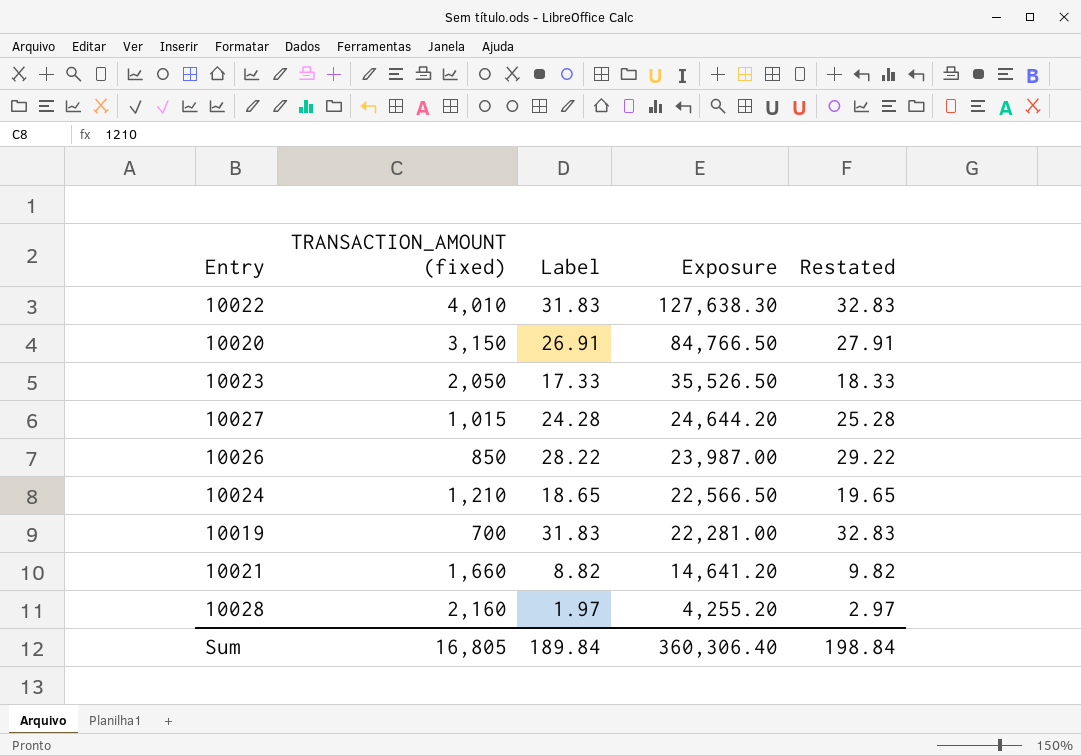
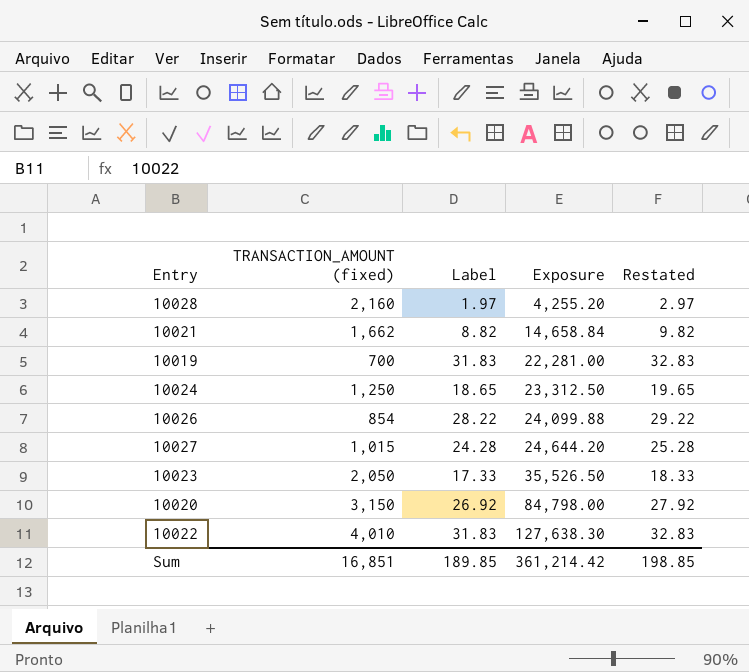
row order: Exposure descending -> Exposure ascending
10021 | TRANSACTION_AMOUNT (fixed): 1,660 -> 1,662
10021 | Exposure: 14,641.20 -> 14,658.84
10024 | TRANSACTION_AMOUNT (fixed): 1,210 -> 1,250
10024 | Exposure: 22,566.50 -> 23,312.50
10026 | TRANSACTION_AMOUNT (fixed): 850 -> 854
10026 | Exposure: 23,987.00 -> 24,099.88
10020 | Label: 26.91 -> 26.92
10020 | Exposure: 84,766.50 -> 84,798.00
10020 | Restated: 27.91 -> 27.92
Sum | TRANSACTION_AMOUNT (fixed): 16,805 -> 16,851
Sum | Label: 189.84 -> 189.85
Sum | Exposure: 360,306.40 -> 361,214.42
Sum | Restated: 198.84 -> 198.85

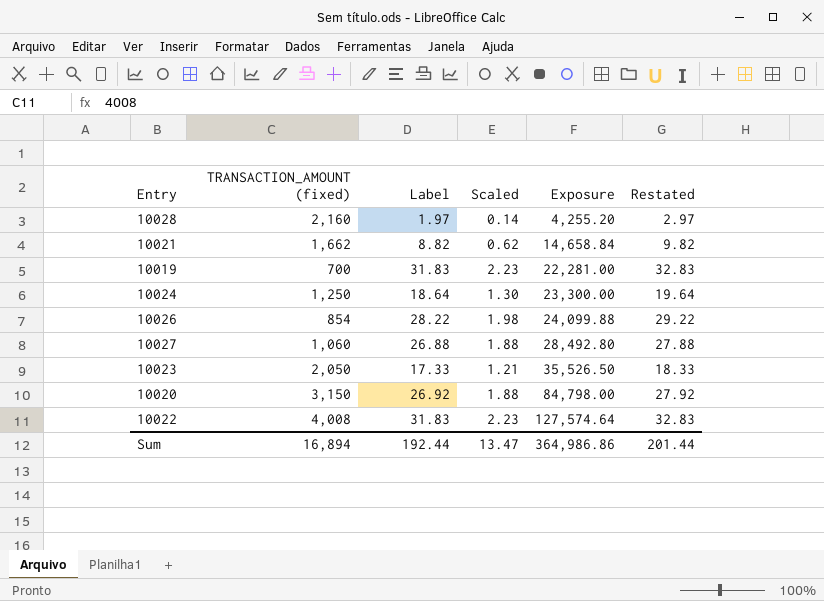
column Scaled | formula: none -> [Label] * 0.07
10024 | Label: 18.65 -> 18.64
10024 | Exposure: 23,312.50 -> 23,300.00
10024 | Restated: 19.65 -> 19.64
10027 | TRANSACTION_AMOUNT (fixed): 1,015 -> 1,060
10027 | Label: 24.28 -> 26.88
10027 | Exposure: 24,644.20 -> 28,492.80
10027 | Restated: 25.28 -> 27.88
10022 | TRANSACTION_AMOUNT (fixed): 4,010 -> 4,008
10022 | Exposure: 127,638.30 -> 127,574.64
Sum | TRANSACTION_AMOUNT (fixed): 16,851 -> 16,894
Sum | Label: 189.85 -> 192.44
Sum | Exposure: 361,214.42 -> 364,986.86
Sum | Restated: 198.85 -> 201.44

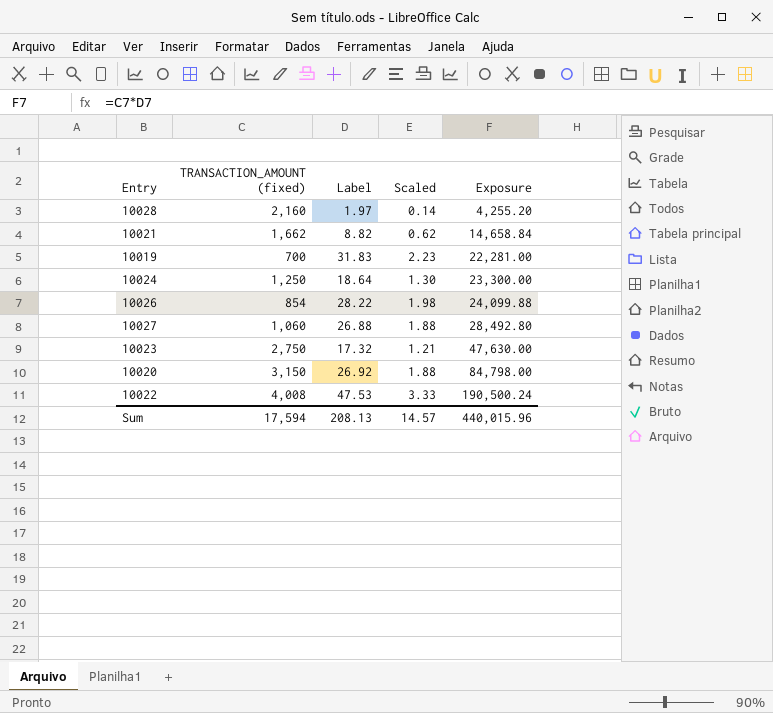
column Restated | formula: [Label] + 1 -> none
10023 | TRANSACTION_AMOUNT (fixed): 2,050 -> 2,750
10023 | Label: 17.33 -> 17.32
10023 | Exposure: 35,526.50 -> 47,630.00
10022 | Label: 31.83 -> 47.53
10022 | Scaled: 2.23 -> 3.33
10022 | Exposure: 127,574.64 -> 190,500.24
Sum | TRANSACTION_AMOUNT (fixed): 16,894 -> 17,594
Sum | Label: 192.44 -> 208.13
Sum | Scaled: 13.47 -> 14.57
Sum | Exposure: 364,986.86 -> 440,015.96

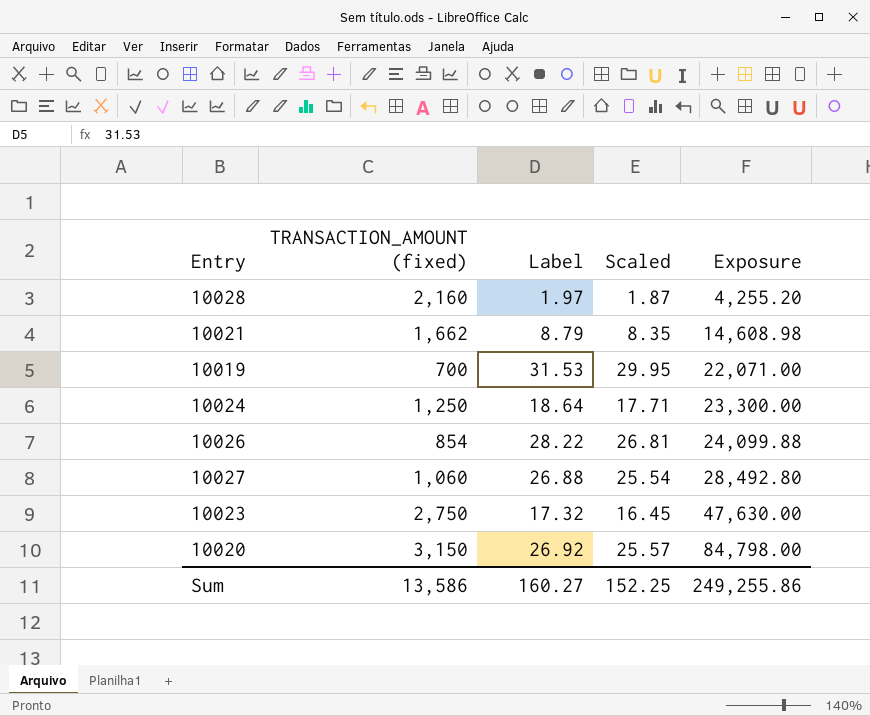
column Scaled | formula: [Label] * 0.07 -> [Label] * 0.95
row 10022: 4,008 | 47.53 | 3.33 | 190,500.24 -> none
10021 | Label: 8.82 -> 8.79
10021 | Exposure: 14,658.84 -> 14,608.98
10019 | Label: 31.83 -> 31.53
10019 | Exposure: 22,281.00 -> 22,071.00
Sum | TRANSACTION_AMOUNT (fixed): 17,594 -> 13,586
Sum | Label: 208.13 -> 160.27
Sum | Scaled: 14.57 -> 152.25
Sum | Exposure: 440,015.96 -> 249,255.86

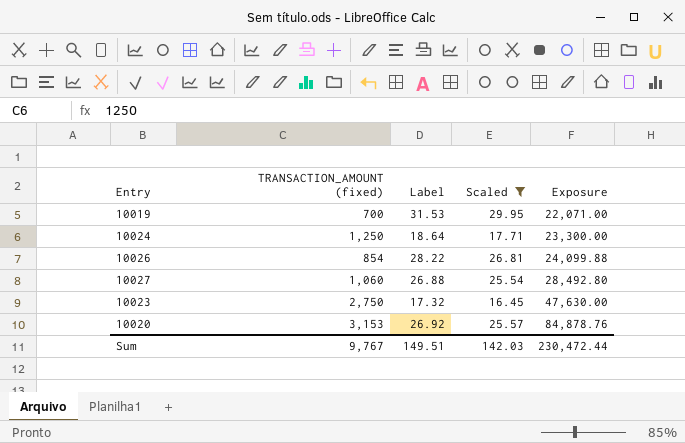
filter: none -> Scaled >= 16.45
10020 | TRANSACTION_AMOUNT (fixed): 3,150 -> 3,153
10020 | Exposure: 84,798.00 -> 84,878.76
Sum | TRANSACTION_AMOUNT (fixed): 13,586 -> 9,767
Sum | Label: 160.27 -> 149.51
Sum | Scaled: 152.25 -> 142.03
Sum | Exposure: 249,255.86 -> 230,472.44

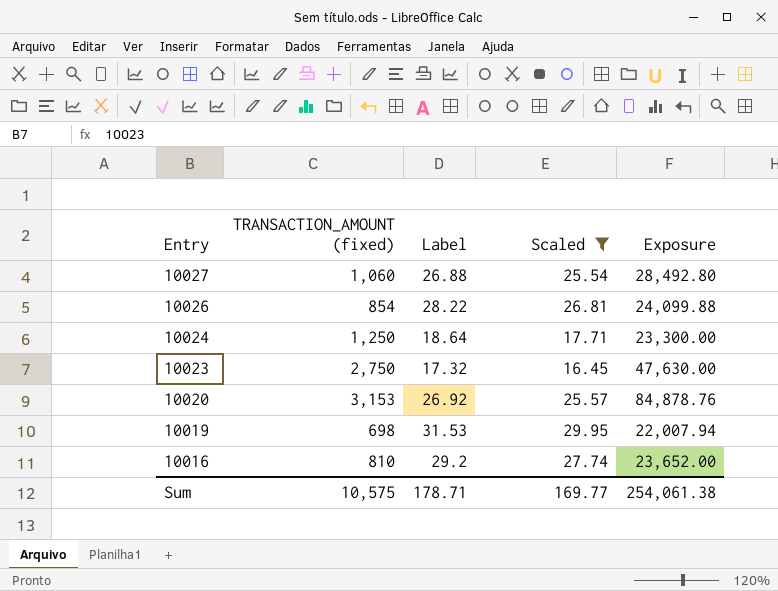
row order: Exposure ascending -> Entry descending
10019 | TRANSACTION_AMOUNT (fixed): 700 -> 698
10019 | Exposure: 22,071.00 -> 22,007.94
row 10016: none -> 810 | 29.2 | 27.74 | 23,652.00
Sum | TRANSACTION_AMOUNT (fixed): 9,767 -> 10,575
Sum | Label: 149.51 -> 178.71
Sum | Scaled: 142.03 -> 169.77
Sum | Exposure: 230,472.44 -> 254,061.38

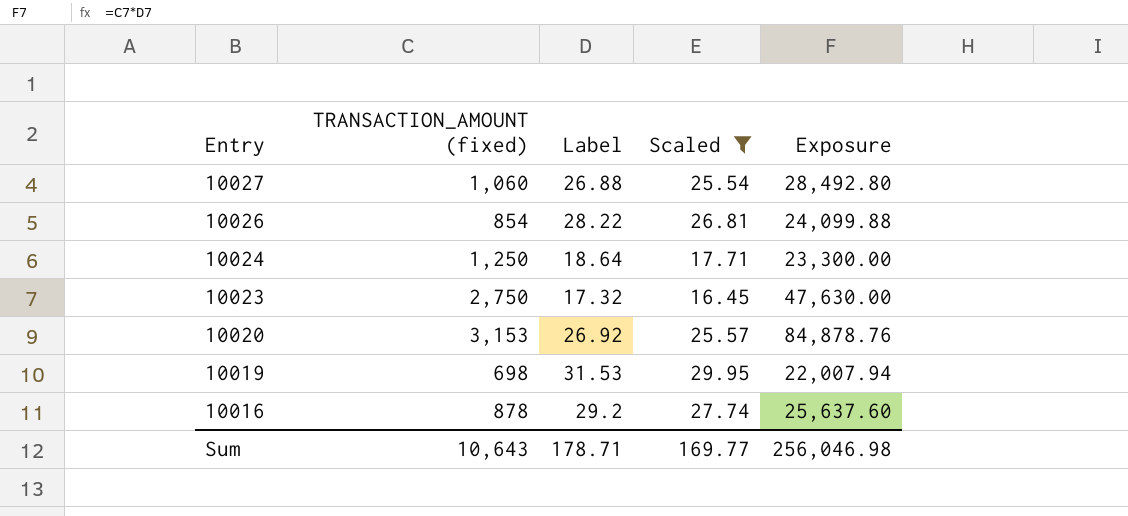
10016 | TRANSACTION_AMOUNT (fixed): 810 -> 878
10016 | Exposure: 23,652.00 -> 25,637.60
Sum | TRANSACTION_AMOUNT (fixed): 10,575 -> 10,643
Sum | Exposure: 254,061.38 -> 256,046.98

